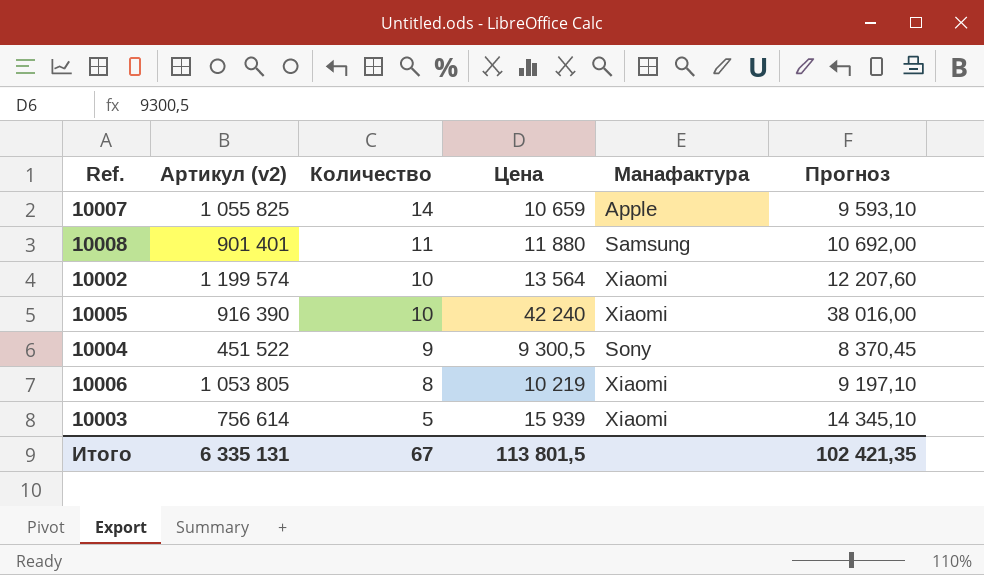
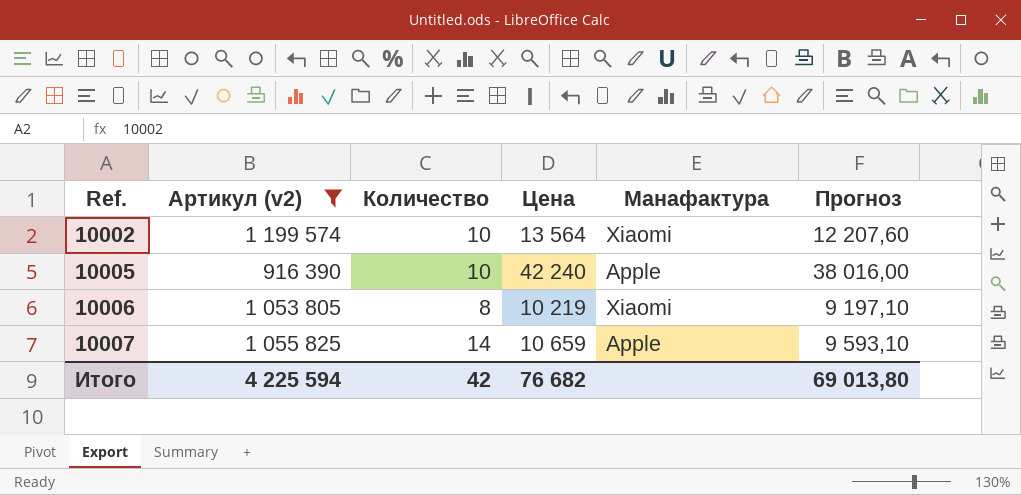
filter: none -> Артикул (v2) >= 916 390
row order: Количество descending -> Ref. ascending
10005 | Манафактура: Xiaomi -> Apple
Итого | Артикул (v2): 6 335 131 -> 4 225 594
Итого | Количество: 67 -> 42
Итого | Цена: 113 801,5 -> 76 682
Итого | Прогноз: 102 421,35 -> 69 013,80

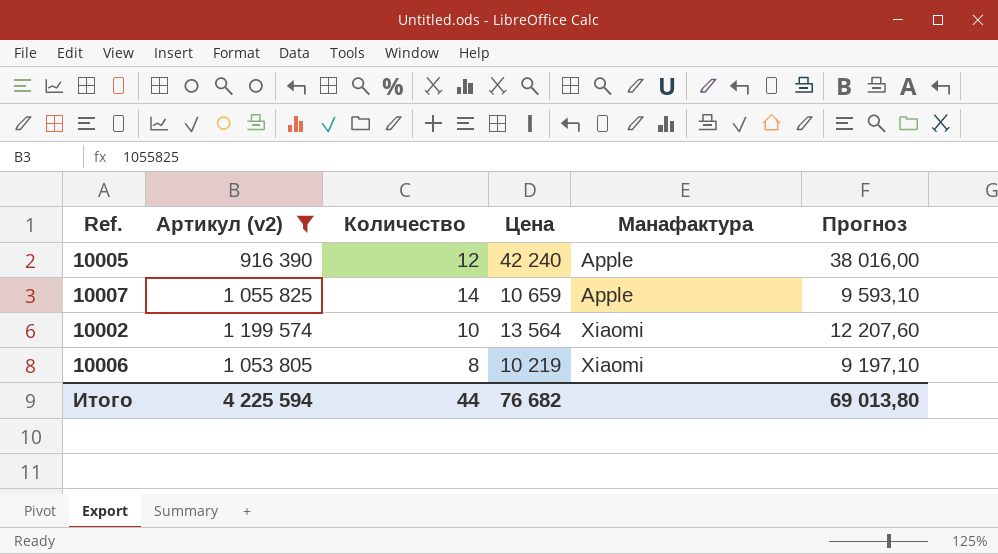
row order: Ref. ascending -> Манафактура ascending
10005 | Количество: 10 -> 12
Итого | Количество: 42 -> 44

